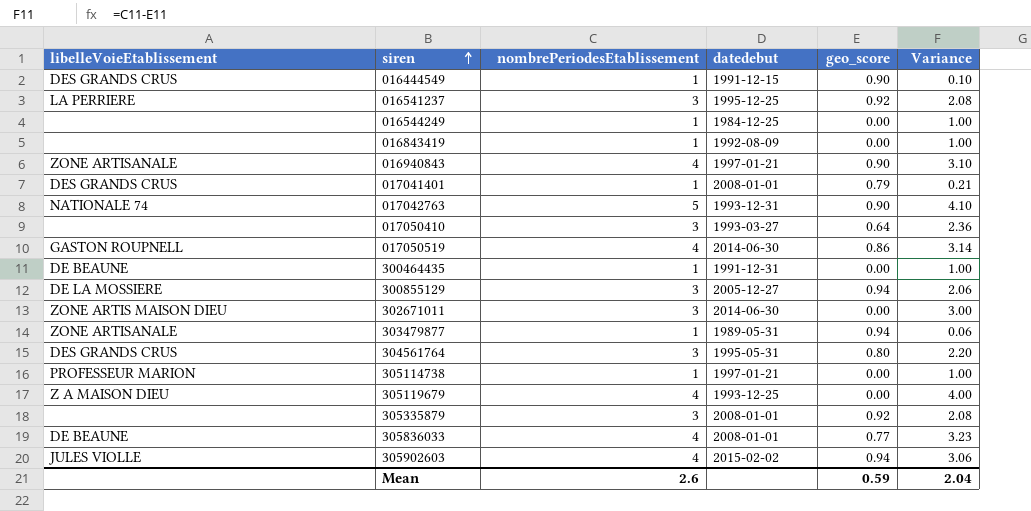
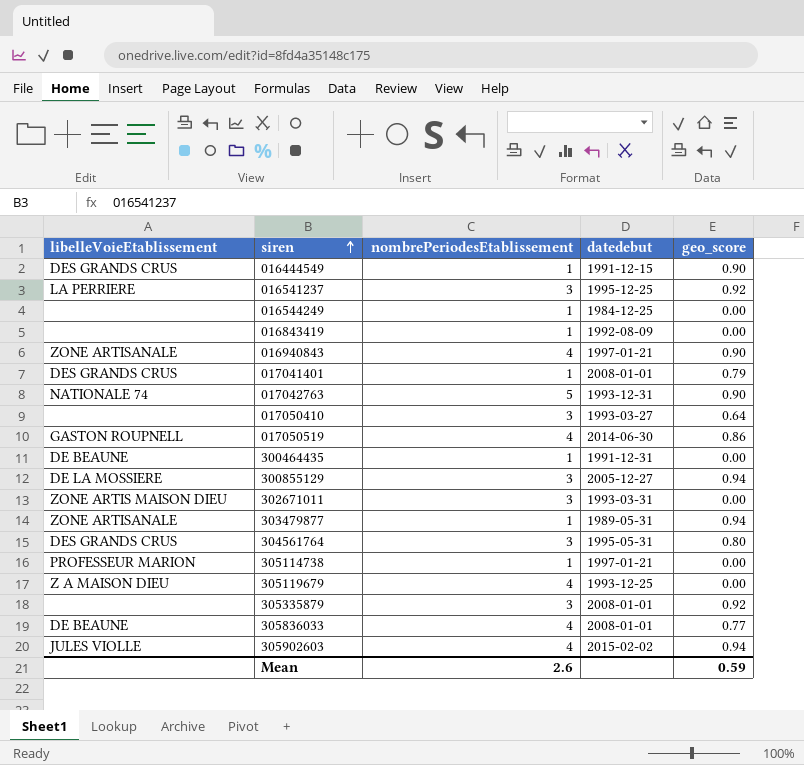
column Variance | formula: [nombrePeriodesEtablissement] - [geo_score] -> none
302671011 | datedebut: 2014-06-30 -> 1993-03-31

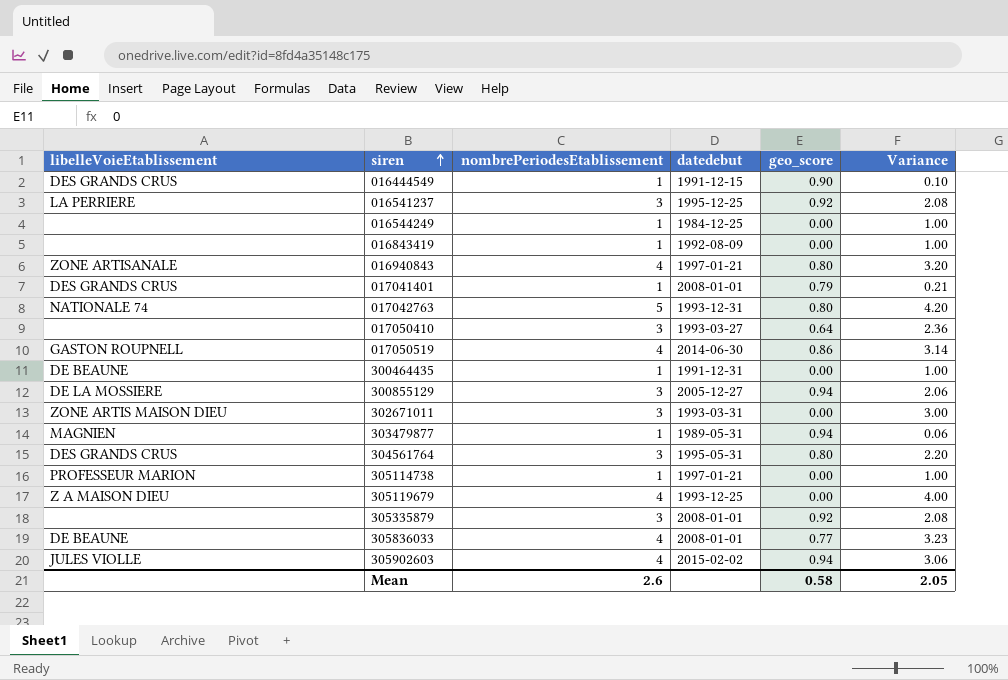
column Variance | formula: none -> [nombrePeriodesEtablissement] - [geo_score]
016940843 | geo_score: 0.90 -> 0.80
017042763 | geo_score: 0.90 -> 0.80
303479877 | libelleVoieEtablissement: ZONE ARTISANALE -> MAGNIEN
Mean | geo_score: 0.59 -> 0.58

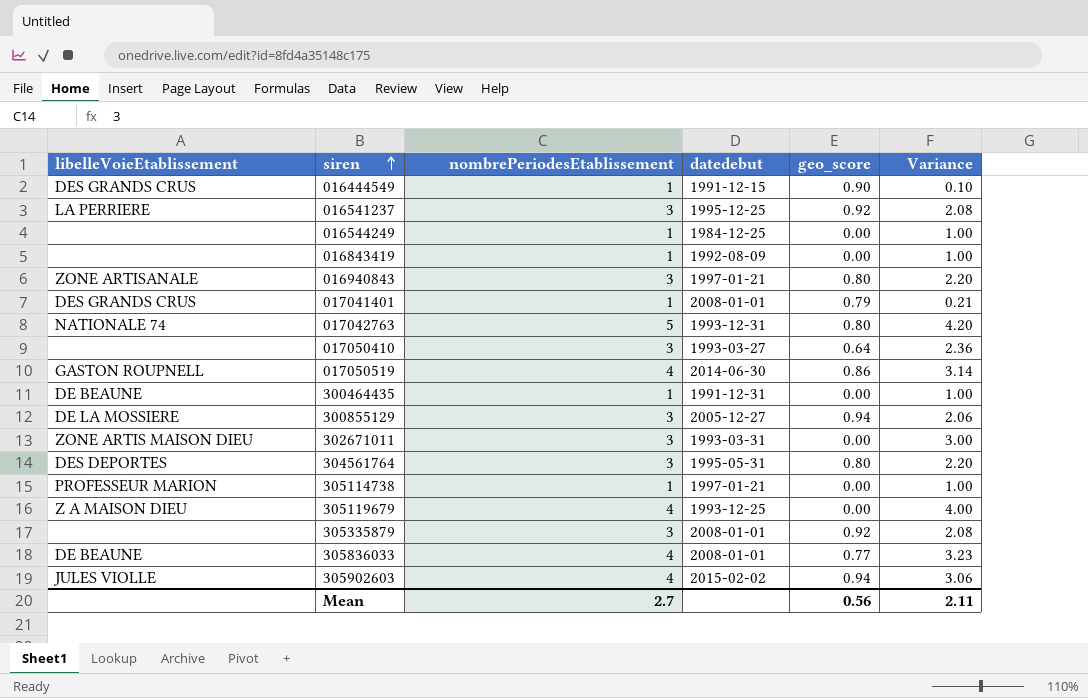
row 303479877: MAGNIEN | 1 | 1989-05-31 | 0.94 | 0.06 -> none
016940843 | nombrePeriodesEtablissement: 4 -> 3
016940843 | Variance: 3.20 -> 2.20
304561764 | libelleVoieEtablissement: DES GRANDS CRUS -> DES DEPORTES
Mean | nombrePeriodesEtablissement: 2.6 -> 2.7
Mean | geo_score: 0.58 -> 0.56
Mean | Variance: 2.05 -> 2.11

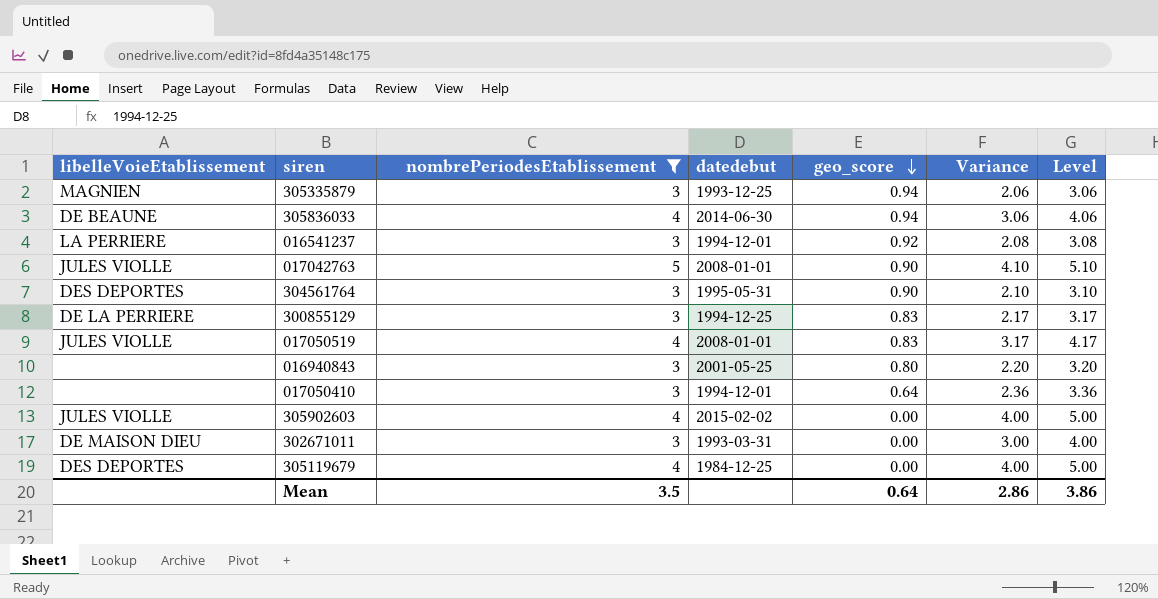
filter: none -> nombrePeriodesEtablissement != 1
row order: siren ascending -> geo_score descending
column Level | formula: none -> [Variance] + 1
305335879 | libelleVoieEtablissement: none -> MAGNIEN
305335879 | datedebut: 2008-01-01 -> 1993-12-25
305335879 | geo_score: 0.92 -> 0.94
305335879 | Variance: 2.08 -> 2.06
305836033 | datedebut: 2008-01-01 -> 2014-06-30
305836033 | geo_score: 0.77 -> 0.94
305836033 | Variance: 3.23 -> 3.06
016541237 | datedebut: 1995-12-25 -> 1994-12-01
017042763 | libelleVoieEtablissement: NATIONALE 74 -> JULES VIOLLE
017042763 | datedebut: 1993-12-31 -> 2008-01-01
017042763 | geo_score: 0.80 -> 0.90
017042763 | Variance: 4.20 -> 4.10
304561764 | geo_score: 0.80 -> 0.90
304561764 | Variance: 2.20 -> 2.10
300855129 | libelleVoieEtablissement: DE LA MOSSIERE -> DE LA PERRIERE
300855129 | datedebut: 2005-12-27 -> 1994-12-25
300855129 | geo_score: 0.94 -> 0.83
300855129 | Variance: 2.06 -> 2.17
017050519 | libelleVoieEtablissement: GASTON ROUPNELL -> JULES VIOLLE
017050519 | datedebut: 2014-06-30 -> 2008-01-01
017050519 | geo_score: 0.86 -> 0.83
017050519 | Variance: 3.14 -> 3.17
016940843 | libelleVoieEtablissement: ZONE ARTISANALE -> none
016940843 | datedebut: 1997-01-21 -> 2001-05-25
017050410 | datedebut: 1993-03-27 -> 1994-12-01
305902603 | geo_score: 0.94 -> 0.00
305902603 | Variance: 3.06 -> 4.00
302671011 | libelleVoieEtablissement: ZONE ARTIS MAISON DIEU -> DE MAISON DIEU
305119679 | libelleVoieEtablissement: Z A MAISON DIEU -> DES DEPORTES
305119679 | datedebut: 1993-12-25 -> 1984-12-25
Mean | nombrePeriodesEtablissement: 2.7 -> 3.5
Mean | geo_score: 0.56 -> 0.64
Mean | Variance: 2.11 -> 2.86

